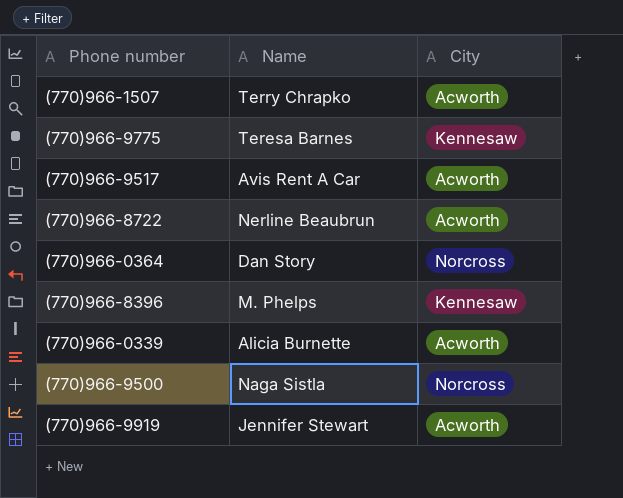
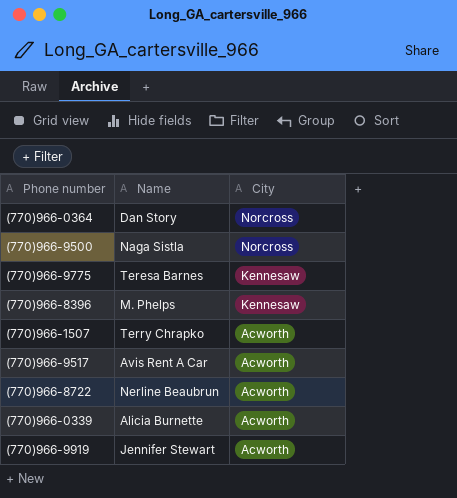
row order: none -> City descending

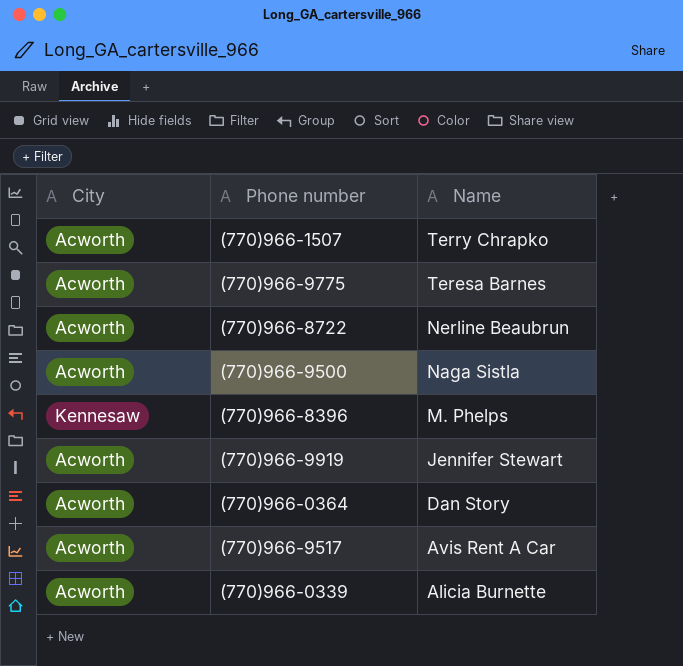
row order: City descending -> Name descending
column City | position: 3 -> 1
(770)966-9775 | City: Kennesaw -> Acworth
(770)966-9500 | City: Norcross -> Acworth
(770)966-0364 | City: Norcross -> Acworth

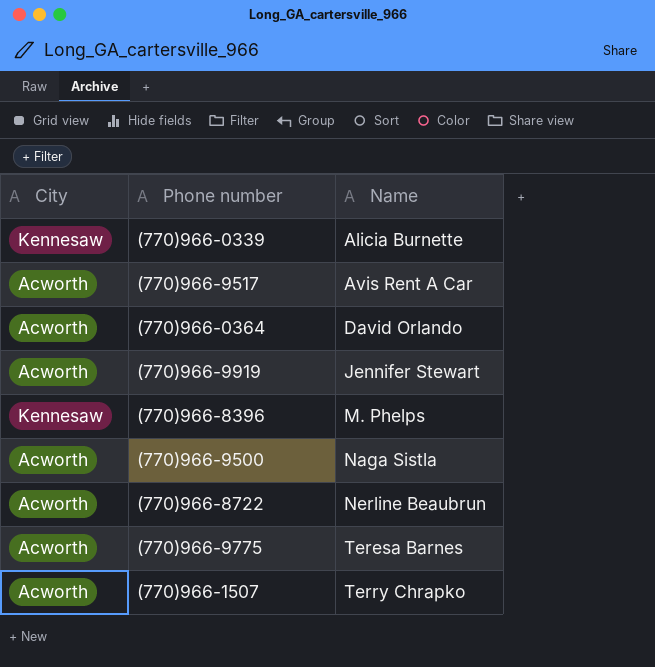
row order: Name descending -> Name ascending
(770)966-0339 | City: Acworth -> Kennesaw
(770)966-0364 | Name: Dan Story -> David Orlando

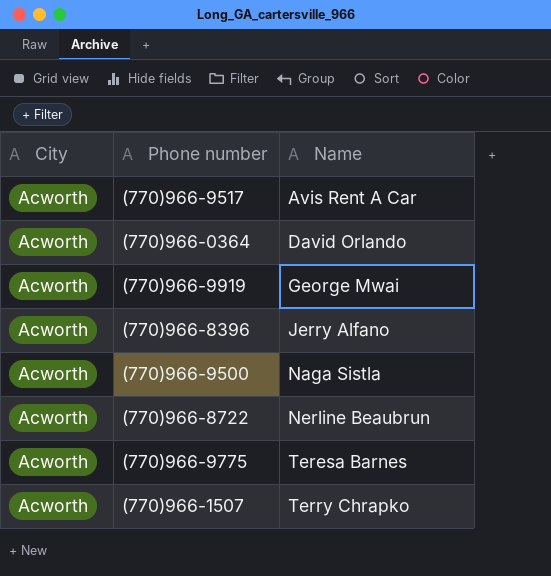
row (770)966-0339: Kennesaw | Alicia Burnette -> none
(770)966-9919 | Name: Jennifer Stewart -> George Mwai
(770)966-8396 | City: Kennesaw -> Acworth
(770)966-8396 | Name: M. Phelps -> Jerry Alfano

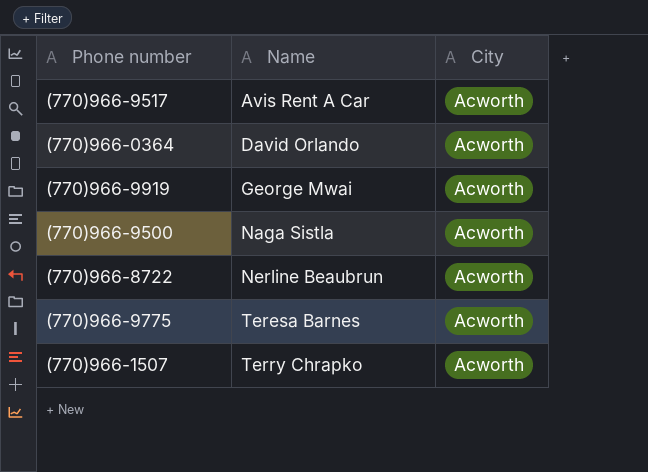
column City | position: 1 -> 3
row (770)966-8396: Acworth | Jerry Alfano -> none

